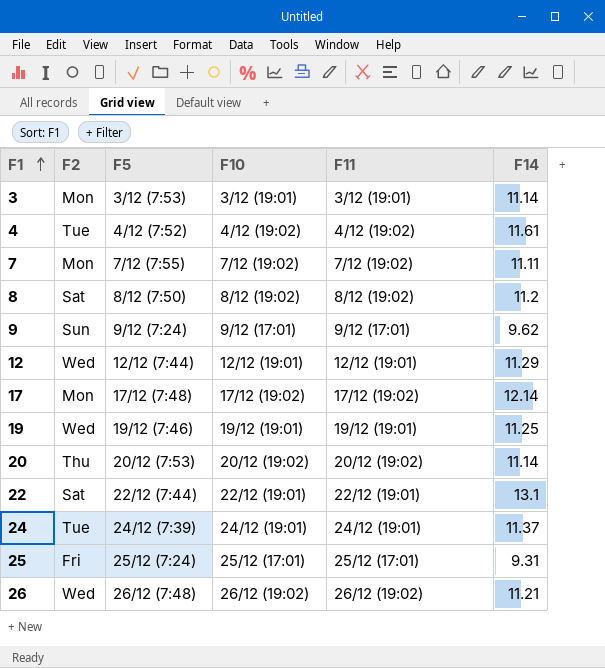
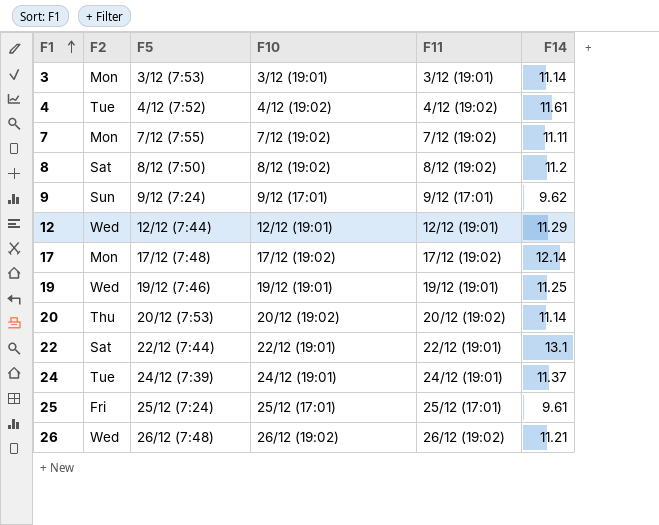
25 | F14: 9.31 -> 9.61

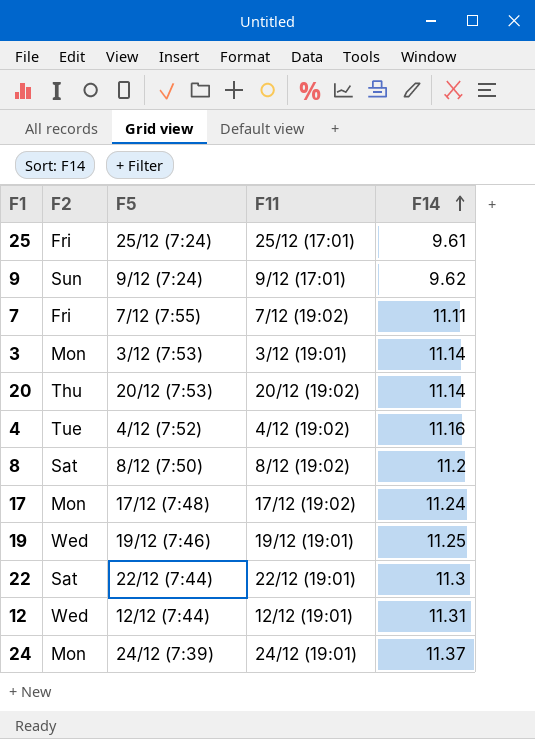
row order: F1 ascending -> F14 ascending
column F10 | position: 4 -> none
row 26: Wed | 26/12 (7:48) | 26/12 (19:02) | 26/12 (19:02) | 11.21 -> none
7 | F2: Mon -> Fri
4 | F14: 11.61 -> 11.16
17 | F14: 12.14 -> 11.24
22 | F14: 13.1 -> 11.3
12 | F14: 11.29 -> 11.31
24 | F2: Tue -> Mon

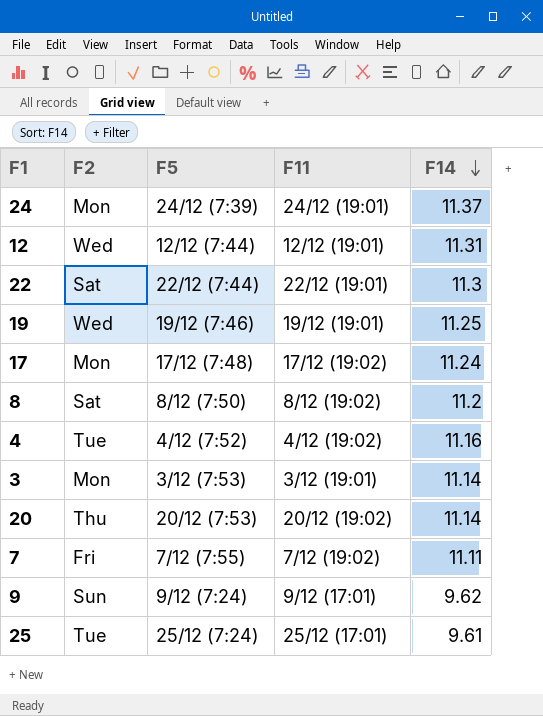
row order: F14 ascending -> F14 descending
25 | F2: Fri -> Tue

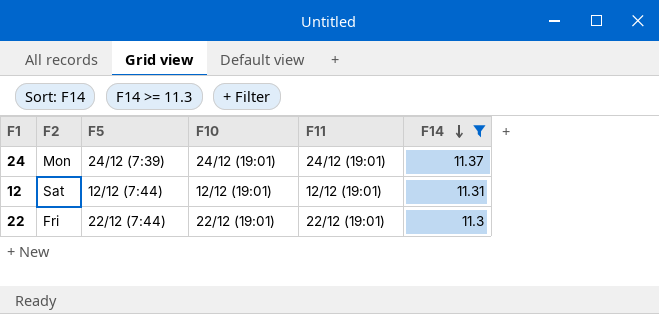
filter: none -> F14 >= 11.3
column F10 | position: none -> 4
12 | F2: Wed -> Sat
22 | F2: Sat -> Fri

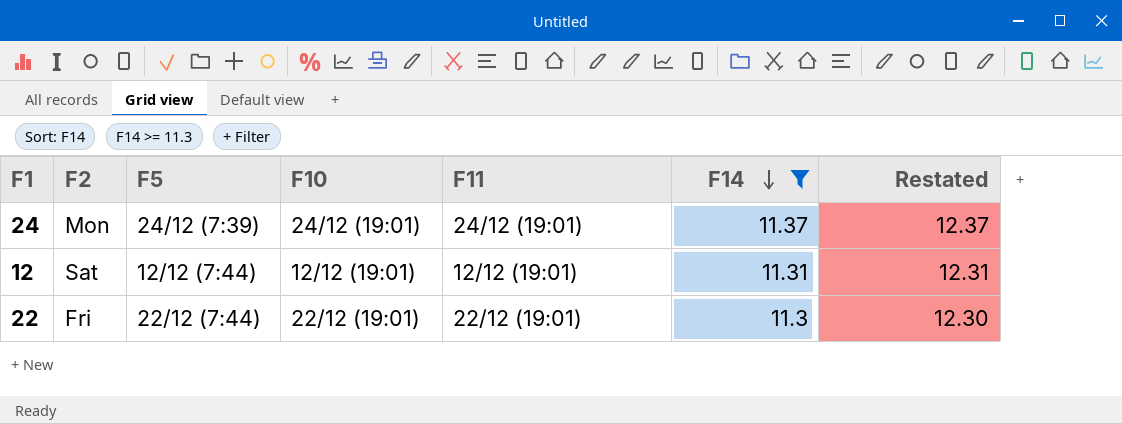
column Restated | formula: none -> [F14] + 1

